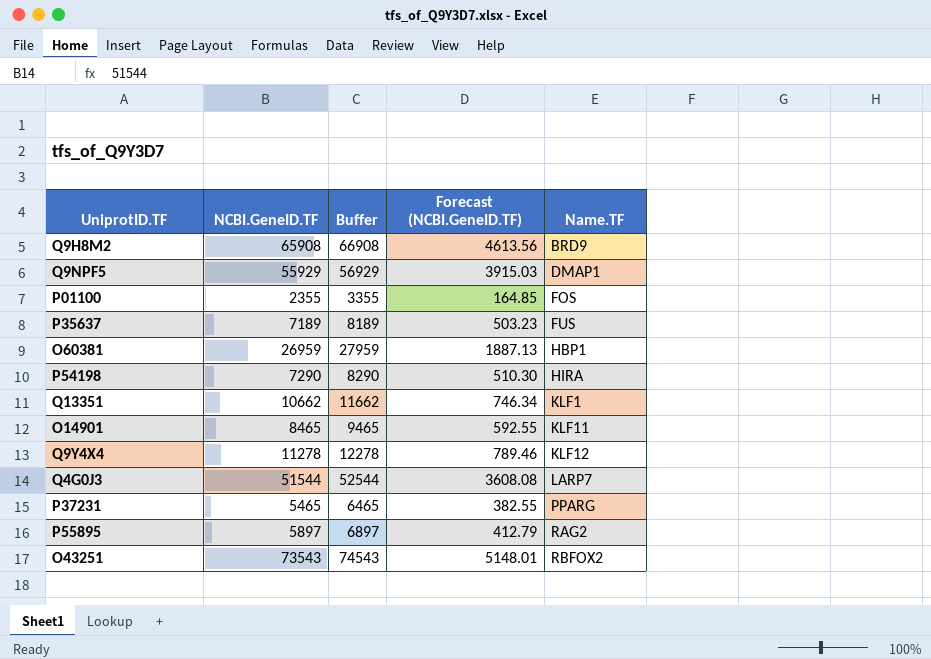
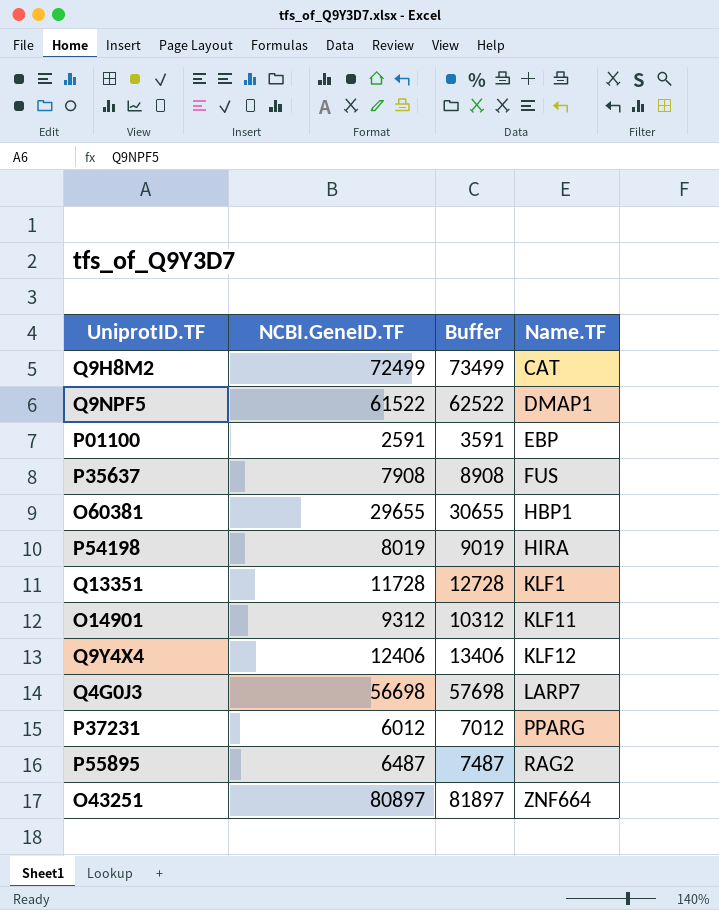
column Forecast (NCBI.GeneID.TF) | formula: [NCBI.GeneID.TF] * 0.07 -> none
Q9H8M2 | NCBI.GeneID.TF: 65908 -> 72499
Q9H8M2 | Buffer: 66908 -> 73499
Q9H8M2 | Name.TF: BRD9 -> CAT
Q9NPF5 | NCBI.GeneID.TF: 55929 -> 61522
Q9NPF5 | Buffer: 56929 -> 62522
P01100 | NCBI.GeneID.TF: 2355 -> 2591
P01100 | Buffer: 3355 -> 3591
P01100 | Name.TF: FOS -> EBP
P35637 | NCBI.GeneID.TF: 7189 -> 7908
P35637 | Buffer: 8189 -> 8908
O60381 | NCBI.GeneID.TF: 26959 -> 29655
O60381 | Buffer: 27959 -> 30655
P54198 | NCBI.GeneID.TF: 7290 -> 8019
P54198 | Buffer: 8290 -> 9019
Q13351 | NCBI.GeneID.TF: 10662 -> 11728
Q13351 | Buffer: 11662 -> 12728
O14901 | NCBI.GeneID.TF: 8465 -> 9312
O14901 | Buffer: 9465 -> 10312
Q9Y4X4 | NCBI.GeneID.TF: 11278 -> 12406
Q9Y4X4 | Buffer: 12278 -> 13406
Q4G0J3 | NCBI.GeneID.TF: 51544 -> 56698
Q4G0J3 | Buffer: 52544 -> 57698
P37231 | NCBI.GeneID.TF: 5465 -> 6012
P37231 | Buffer: 6465 -> 7012
P55895 | NCBI.GeneID.TF: 5897 -> 6487
P55895 | Buffer: 6897 -> 7487
O43251 | NCBI.GeneID.TF: 73543 -> 80897
O43251 | Buffer: 74543 -> 81897
O43251 | Name.TF: RBFOX2 -> ZNF664

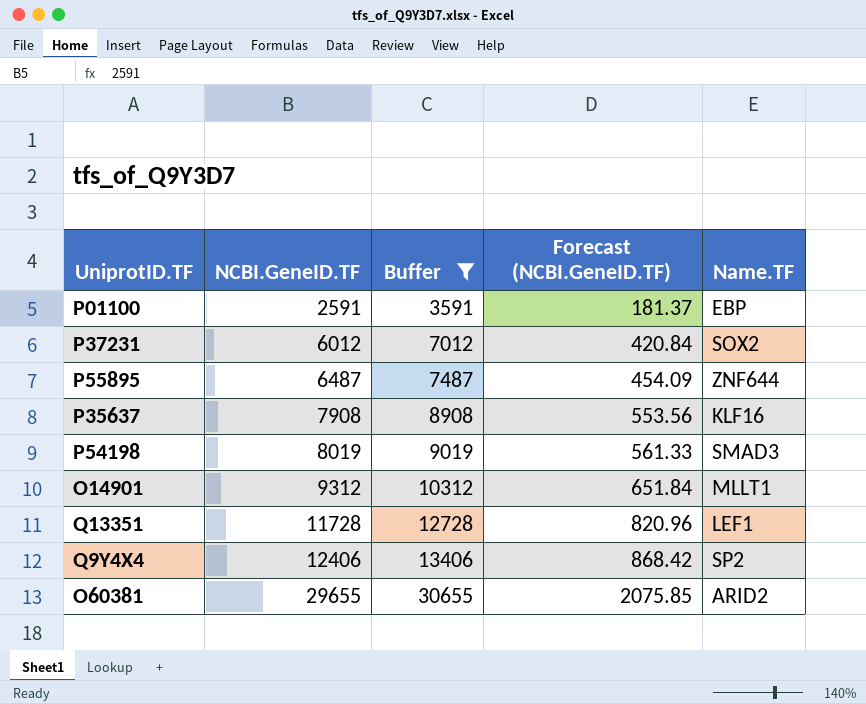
filter: none -> Buffer <= 30655
row order: Name.TF ascending -> NCBI.GeneID.TF ascending
column Forecast (NCBI.GeneID.TF) | formula: none -> [NCBI.GeneID.TF] * 0.07
P37231 | Name.TF: PPARG -> SOX2
P55895 | Name.TF: RAG2 -> ZNF644
P35637 | Name.TF: FUS -> KLF16
P54198 | Name.TF: HIRA -> SMAD3
O14901 | Name.TF: KLF11 -> MLLT1
Q13351 | Name.TF: KLF1 -> LEF1
Q9Y4X4 | Name.TF: KLF12 -> SP2
O60381 | Name.TF: HBP1 -> ARID2

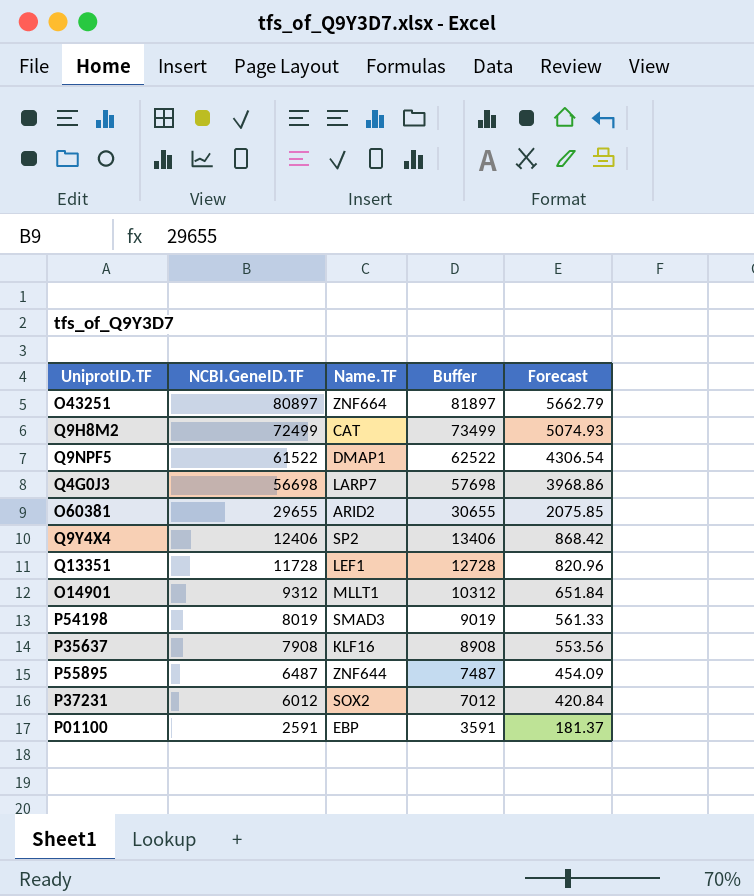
filter: Buffer <= 30655 -> none
row order: NCBI.GeneID.TF ascending -> NCBI.GeneID.TF descending
column Name.TF | position: 5 -> 3
column name: Forecast (NCBI.GeneID.TF) -> Forecast

